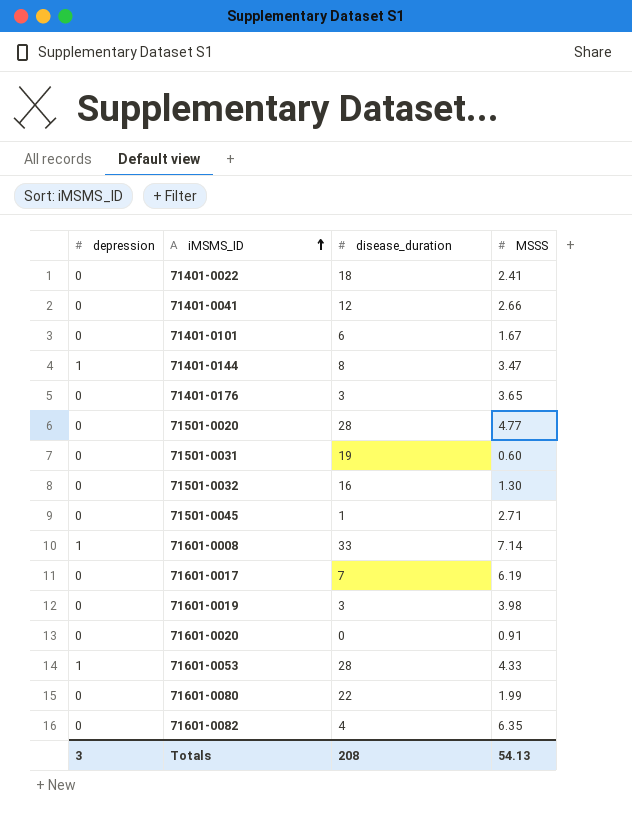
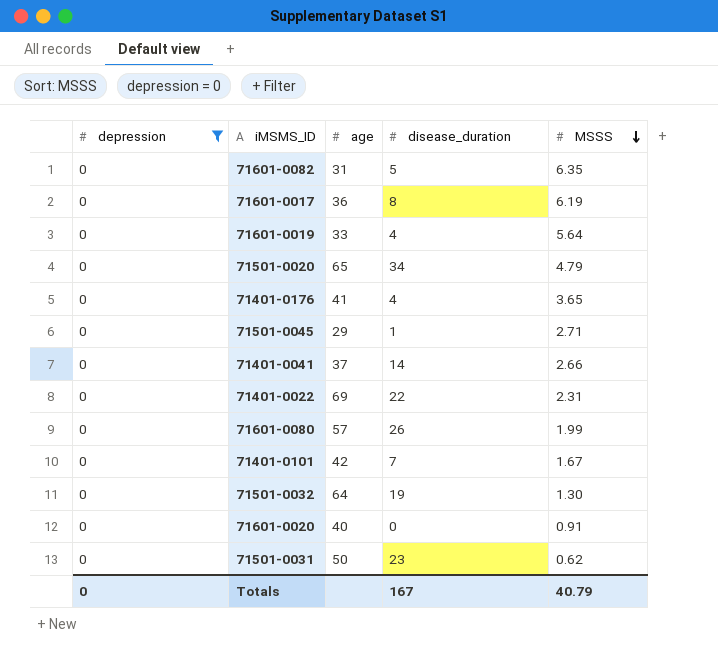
filter: none -> depression = 0
row order: iMSMS_ID ascending -> MSSS descending
column age | position: none -> 3
71601-0082 | disease_duration: 4 -> 5
71601-0017 | disease_duration: 7 -> 8
71601-0019 | disease_duration: 3 -> 4
71601-0019 | MSSS: 3.98 -> 5.64
71501-0020 | disease_duration: 28 -> 34
71501-0020 | MSSS: 4.77 -> 4.79
71401-0176 | disease_duration: 3 -> 4
71401-0041 | disease_duration: 12 -> 14
71401-0022 | disease_duration: 18 -> 22
71401-0022 | MSSS: 2.41 -> 2.31
71601-0080 | disease_duration: 22 -> 26
71401-0101 | disease_duration: 6 -> 7
71501-0032 | disease_duration: 16 -> 19
71501-0031 | disease_duration: 19 -> 23
71501-0031 | MSSS: 0.60 -> 0.62
Totals | depression: 3 -> 0
Totals | disease_duration: 208 -> 167
Totals | MSSS: 54.13 -> 40.79

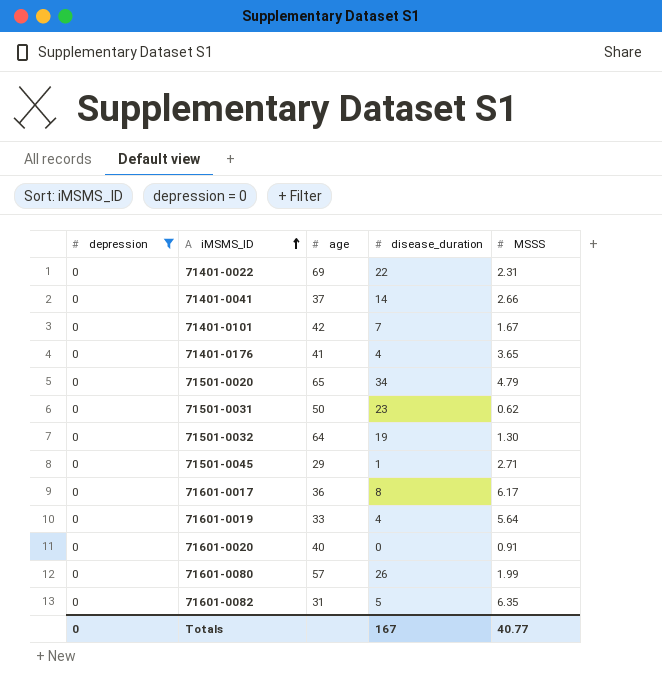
row order: MSSS descending -> iMSMS_ID ascending
71601-0017 | MSSS: 6.19 -> 6.17
Totals | MSSS: 40.79 -> 40.77

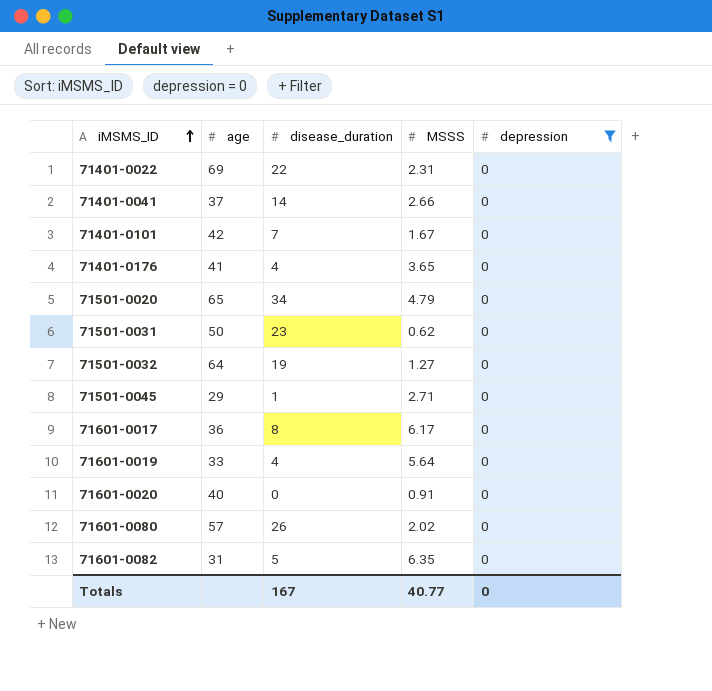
column depression | position: 1 -> 5
71501-0032 | MSSS: 1.30 -> 1.27
71601-0080 | MSSS: 1.99 -> 2.02

